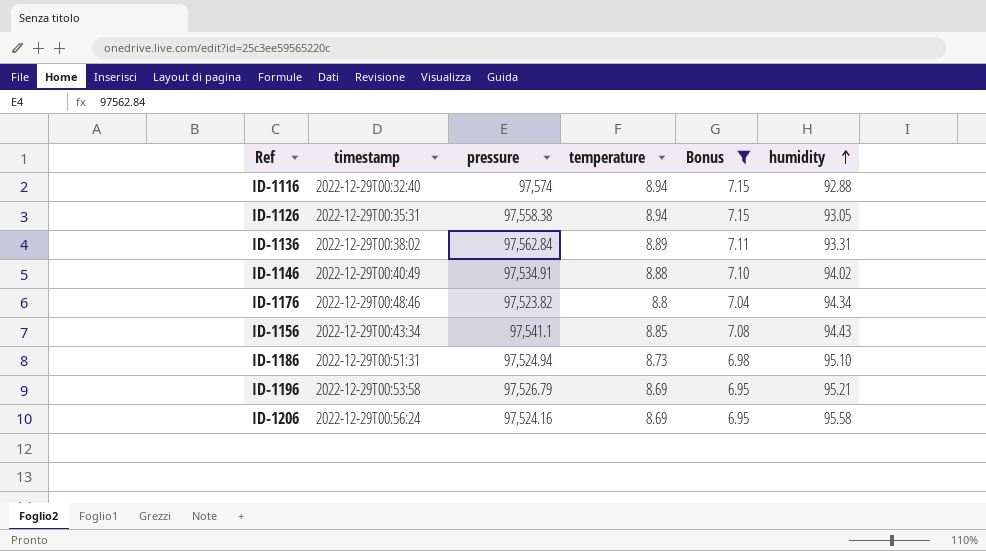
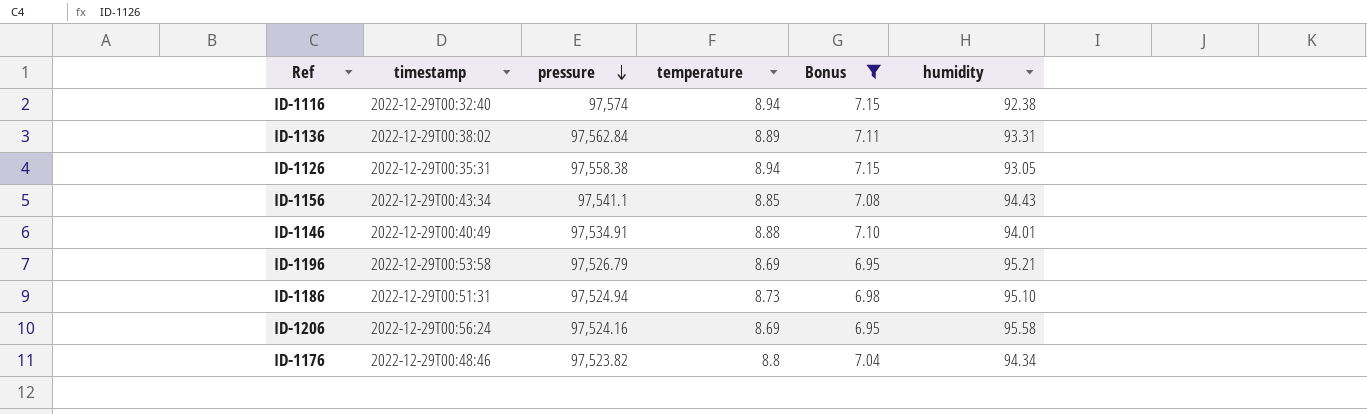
row order: humidity ascending -> pressure descending
ID-1116 | humidity: 92.88 -> 92.38
ID-1146 | humidity: 94.02 -> 94.01

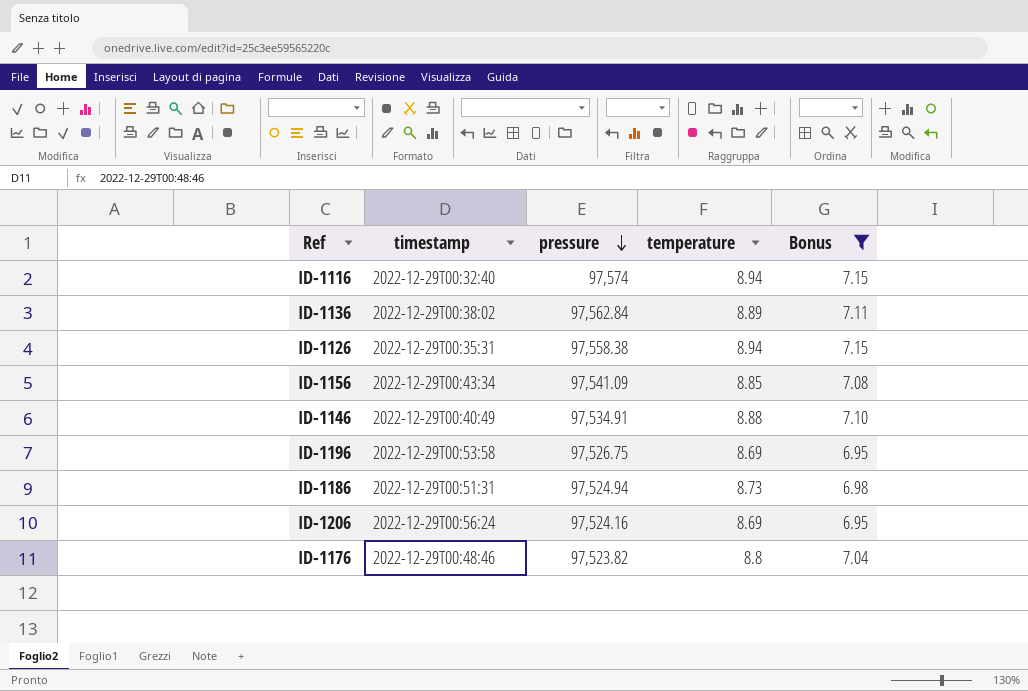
column humidity | position: 6 -> none
ID-1156 | pressure: 97,541.1 -> 97,541.09
ID-1196 | pressure: 97,526.79 -> 97,526.75

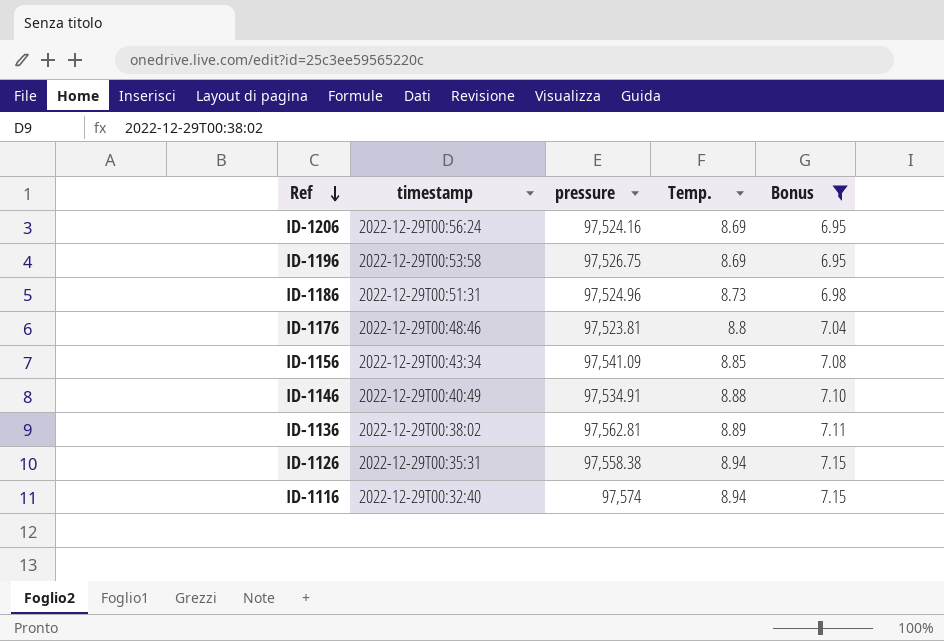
row order: pressure descending -> Ref descending
column name: temperature -> Temp.
ID-1186 | pressure: 97,524.94 -> 97,524.96
ID-1176 | pressure: 97,523.82 -> 97,523.81
ID-1136 | pressure: 97,562.84 -> 97,562.81

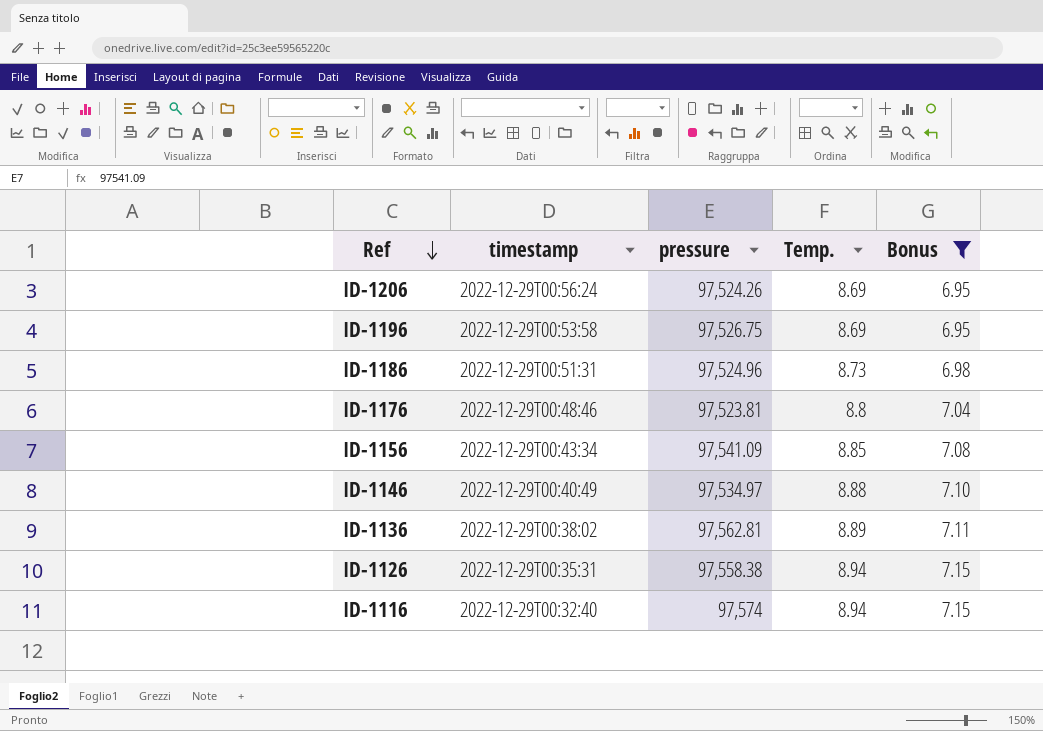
ID-1206 | pressure: 97,524.16 -> 97,524.26
ID-1146 | pressure: 97,534.91 -> 97,534.97

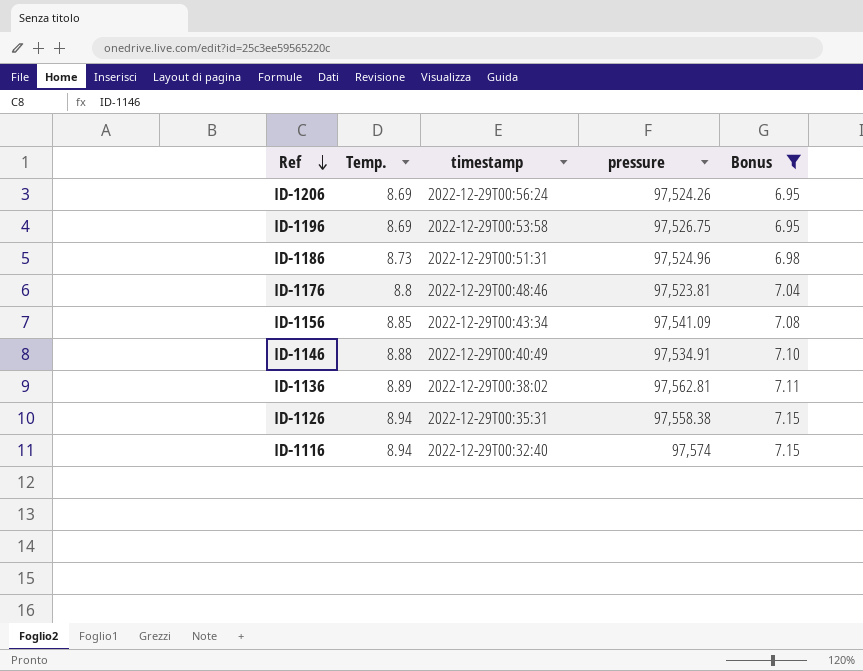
column Temp. | position: 4 -> 2
ID-1146 | pressure: 97,534.97 -> 97,534.91

